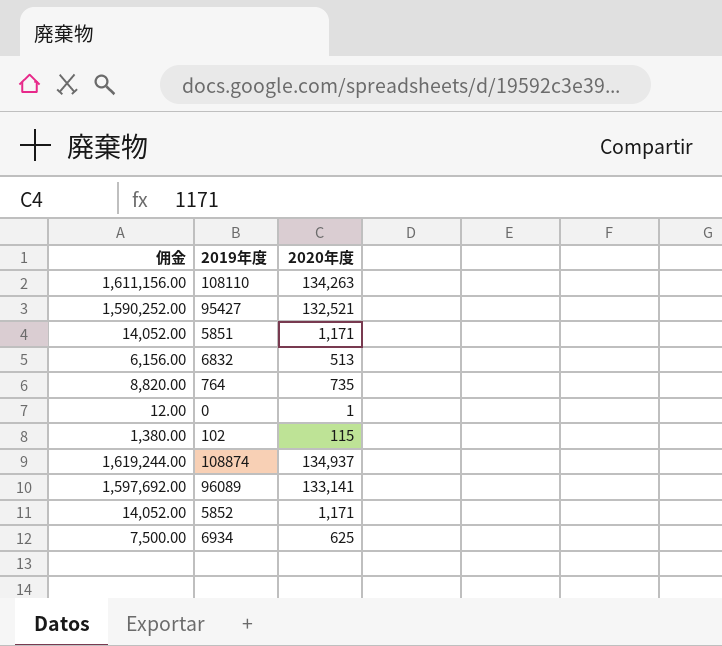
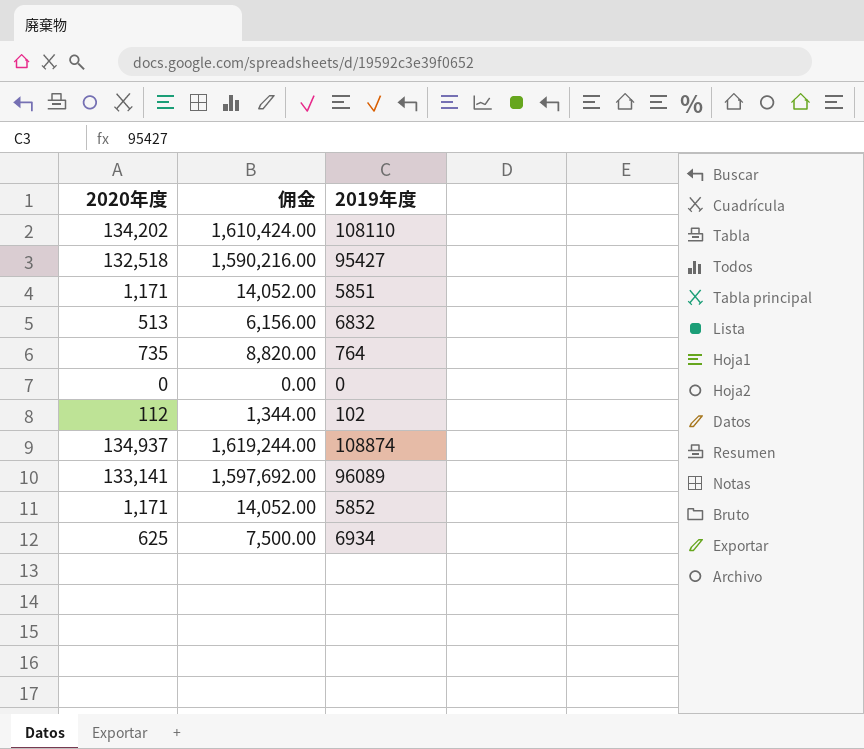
column 2020年度 | position: 3 -> 1
108110 | 2020年度: 134,263 -> 134,202
108110 | 佣金: 1,611,156.00 -> 1,610,424.00
95427 | 2020年度: 132,521 -> 132,518
95427 | 佣金: 1,590,252.00 -> 1,590,216.00
0 | 2020年度: 1 -> 0
0 | 佣金: 12.00 -> 0.00
102 | 2020年度: 115 -> 112
102 | 佣金: 1,380.00 -> 1,344.00

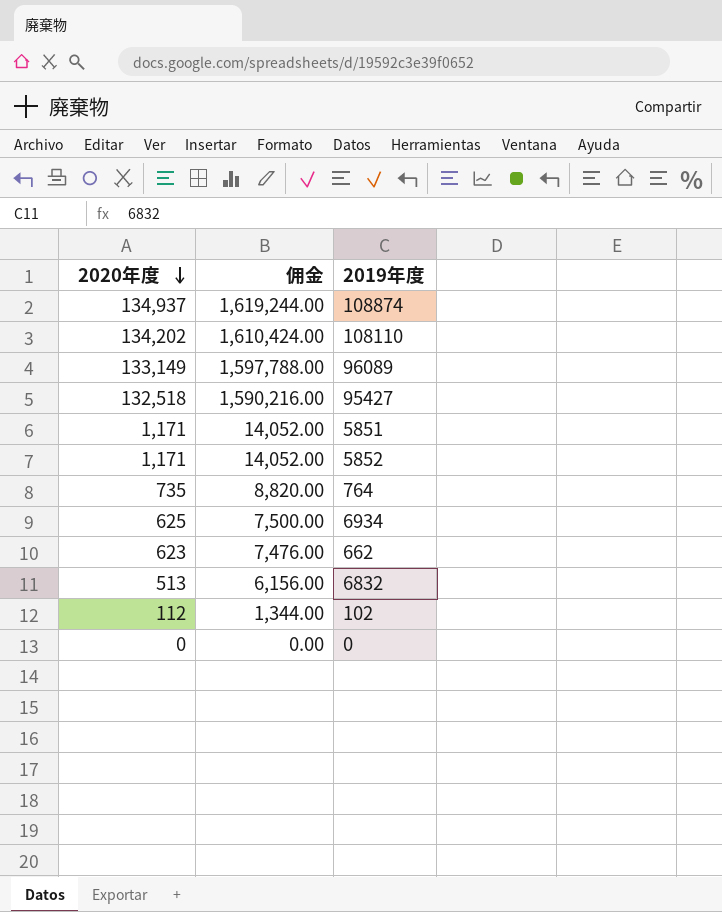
row order: none -> 2020年度 descending
96089 | 2020年度: 133,141 -> 133,149
96089 | 佣金: 1,597,692.00 -> 1,597,788.00
row 662: none -> 623 | 7,476.00

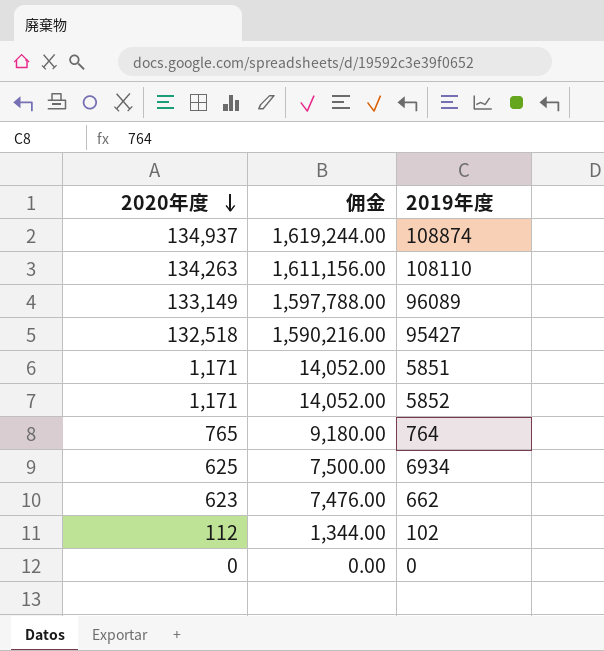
row 6832: 513 | 6,156.00 -> none
108110 | 2020年度: 134,202 -> 134,263
108110 | 佣金: 1,610,424.00 -> 1,611,156.00
764 | 2020年度: 735 -> 765
764 | 佣金: 8,820.00 -> 9,180.00

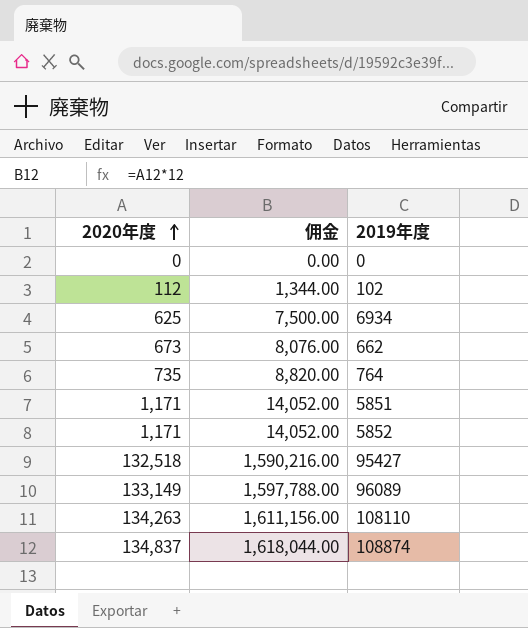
row order: 2020年度 descending -> 2020年度 ascending
662 | 2020年度: 623 -> 673
662 | 佣金: 7,476.00 -> 8,076.00
764 | 2020年度: 765 -> 735
764 | 佣金: 9,180.00 -> 8,820.00
108874 | 2020年度: 134,937 -> 134,837
108874 | 佣金: 1,619,244.00 -> 1,618,044.00

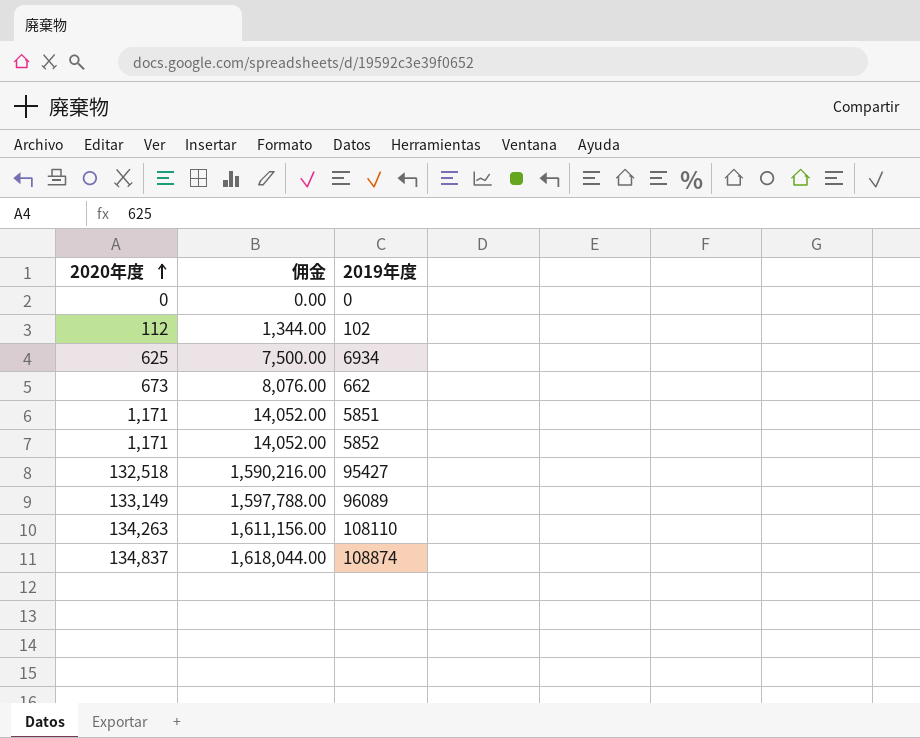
row 764: 735 | 8,820.00 -> none

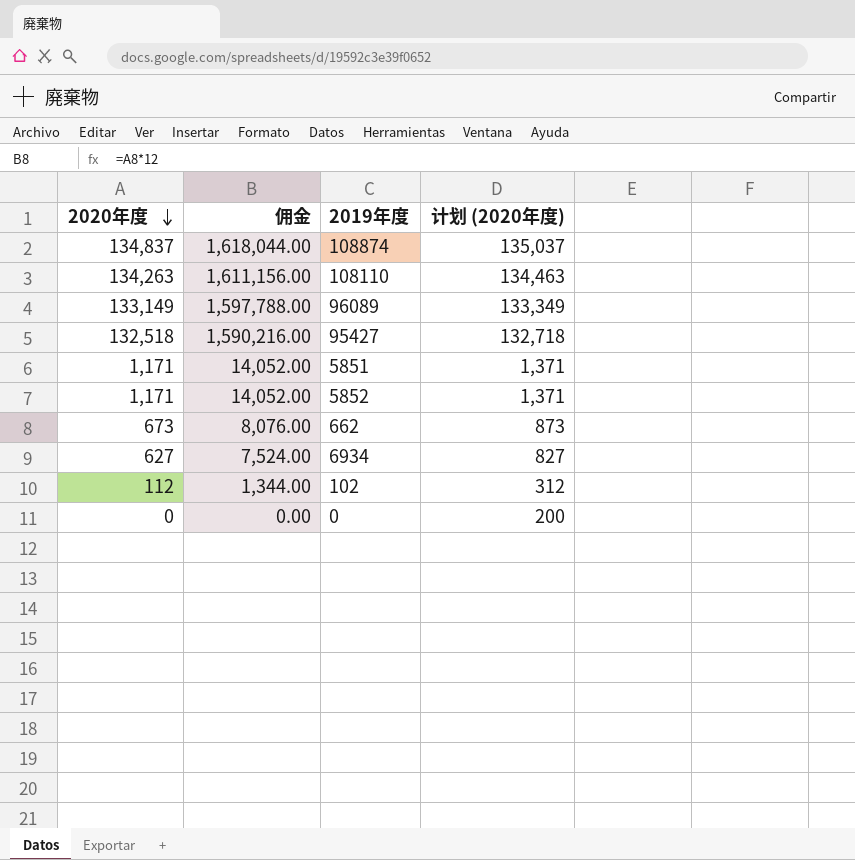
row order: 2020年度 ascending -> 2020年度 descending
column 计划 (2020年度) | formula: none -> [2020年度] + 200
6934 | 2020年度: 625 -> 627
6934 | 佣金: 7,500.00 -> 7,524.00

